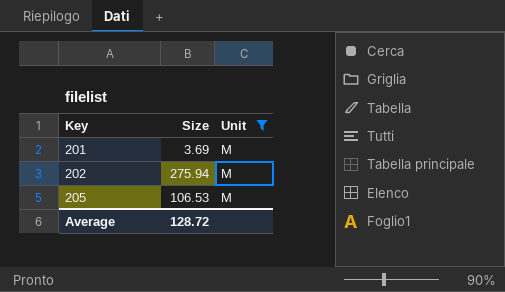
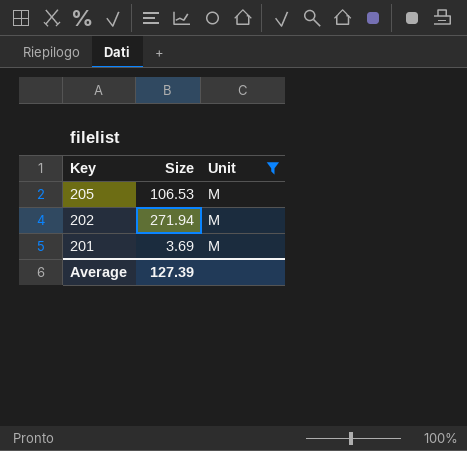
row order: Key ascending -> Key descending
202 | Size: 275.94 -> 271.94
Average | Size: 128.72 -> 127.39

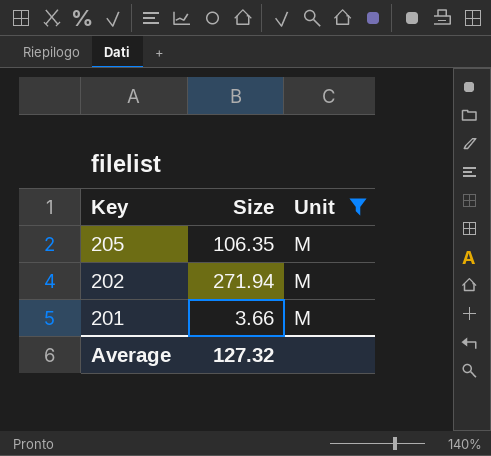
205 | Size: 106.53 -> 106.35
201 | Size: 3.69 -> 3.66
Average | Size: 127.39 -> 127.32

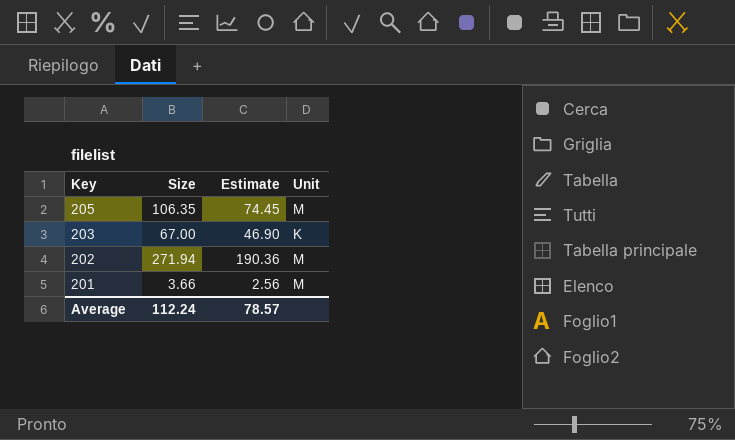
filter: Unit = M -> none
column Estimate | formula: none -> [Size] * 0.7
Average | Size: 127.32 -> 112.24

